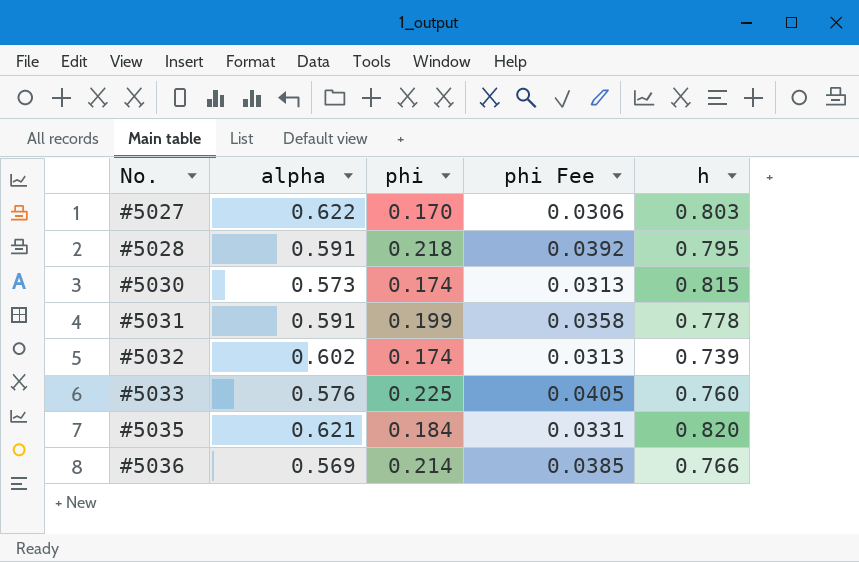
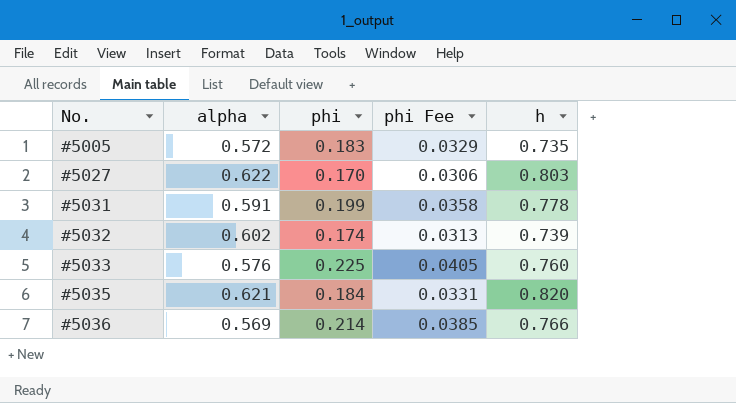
row #5028: 0.591 | 0.218 | 0.0392 | 0.795 -> none
row #5030: 0.573 | 0.174 | 0.0313 | 0.815 -> none
row #5005: none -> 0.572 | 0.183 | 0.0329 | 0.735

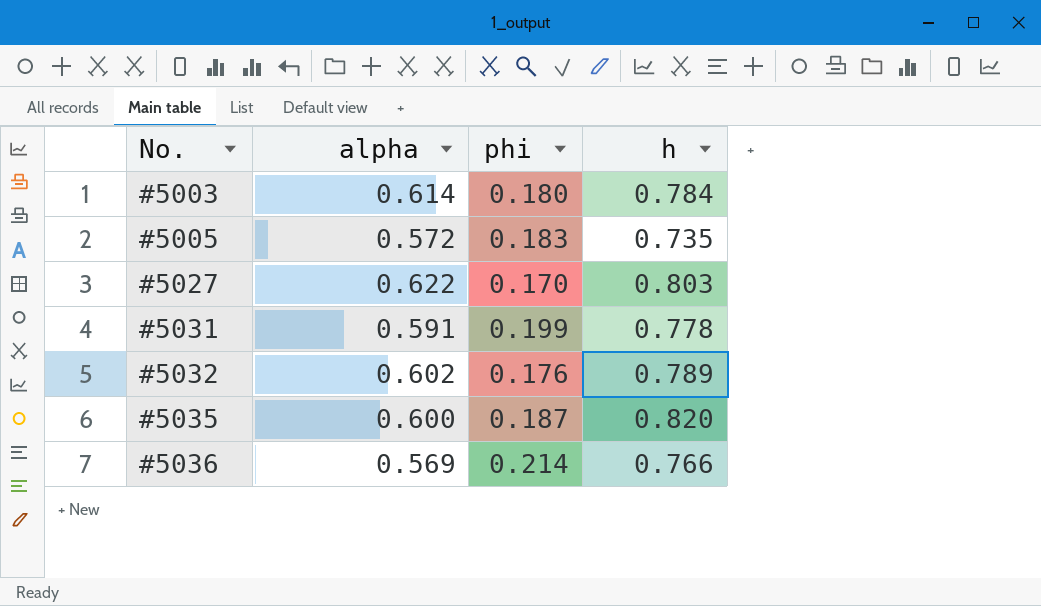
column phi Fee | formula: [phi] * 0.18 -> none
row #5033: 0.576 | 0.225 | 0.0405 | 0.760 -> none
row #5003: none -> 0.614 | 0.180 | 0.784
#5032 | phi: 0.174 -> 0.176
#5032 | h: 0.739 -> 0.789
#5035 | alpha: 0.621 -> 0.600
#5035 | phi: 0.184 -> 0.187

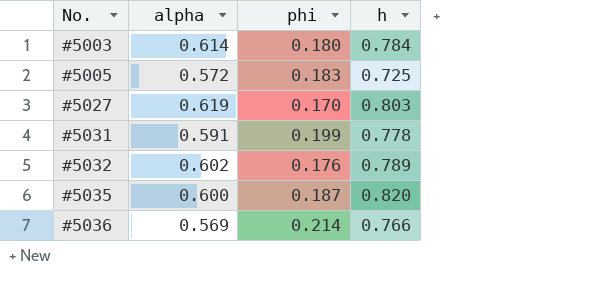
#5005 | h: 0.735 -> 0.725
#5027 | alpha: 0.622 -> 0.619

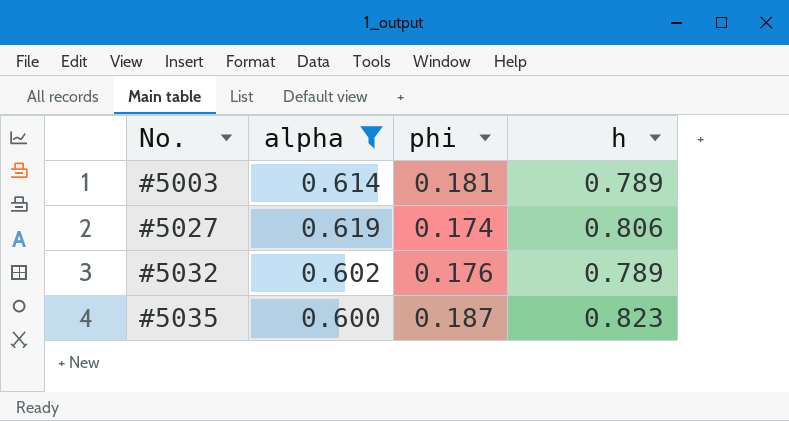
filter: none -> alpha >= 0.600
#5003 | phi: 0.180 -> 0.181
#5003 | h: 0.784 -> 0.789
#5027 | phi: 0.170 -> 0.174
#5027 | h: 0.803 -> 0.806
#5035 | h: 0.820 -> 0.823

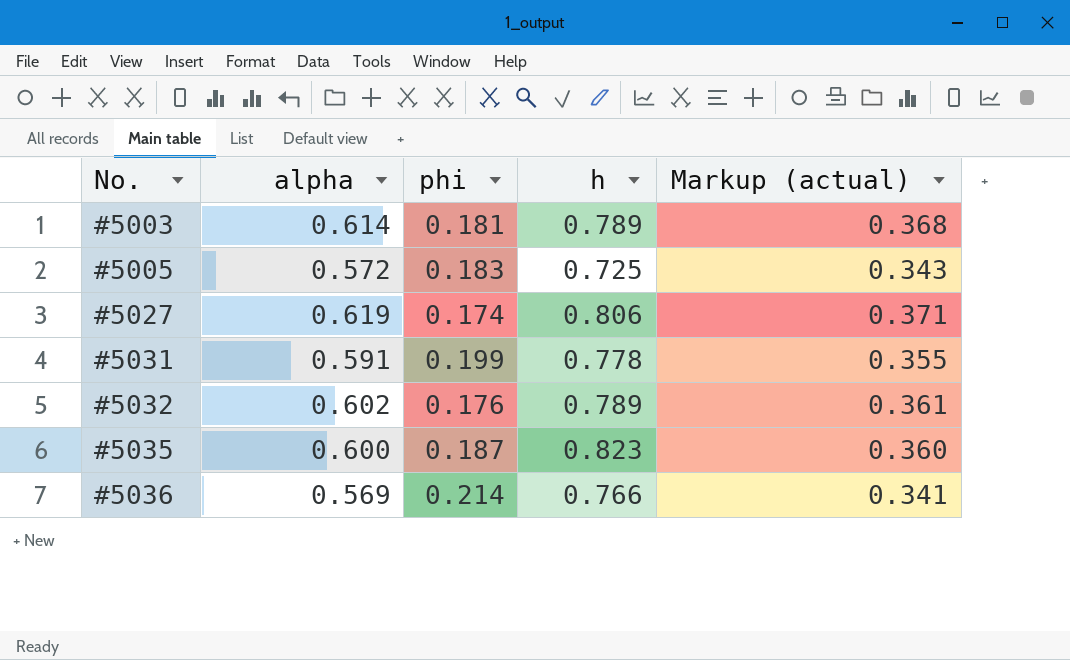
filter: alpha >= 0.600 -> none
column Markup (actual) | formula: none -> [alpha] * 0.6

